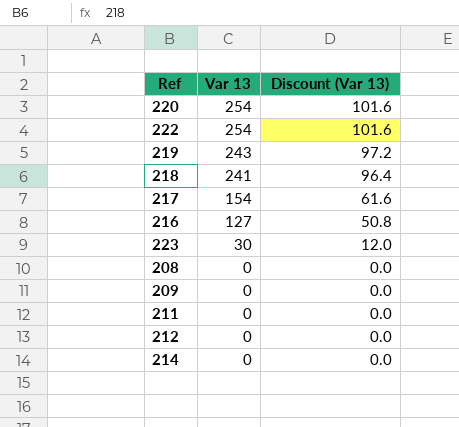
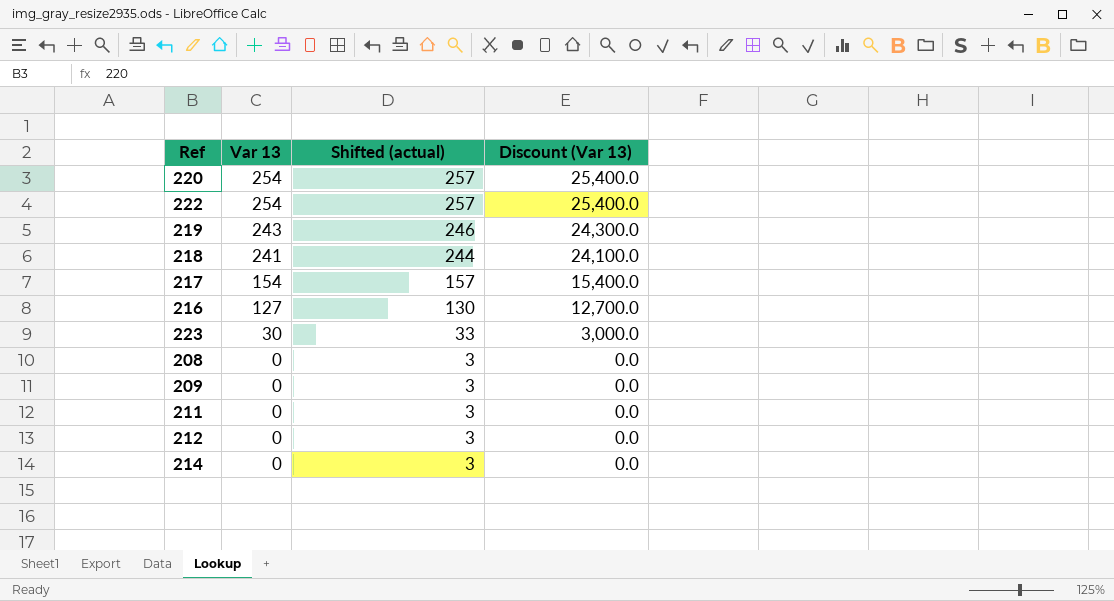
column Shifted (actual) | formula: none -> [Var 13] + 3
column Discount (Var 13) | formula: [Var 13] * 0.4 -> [Var 13] * 100

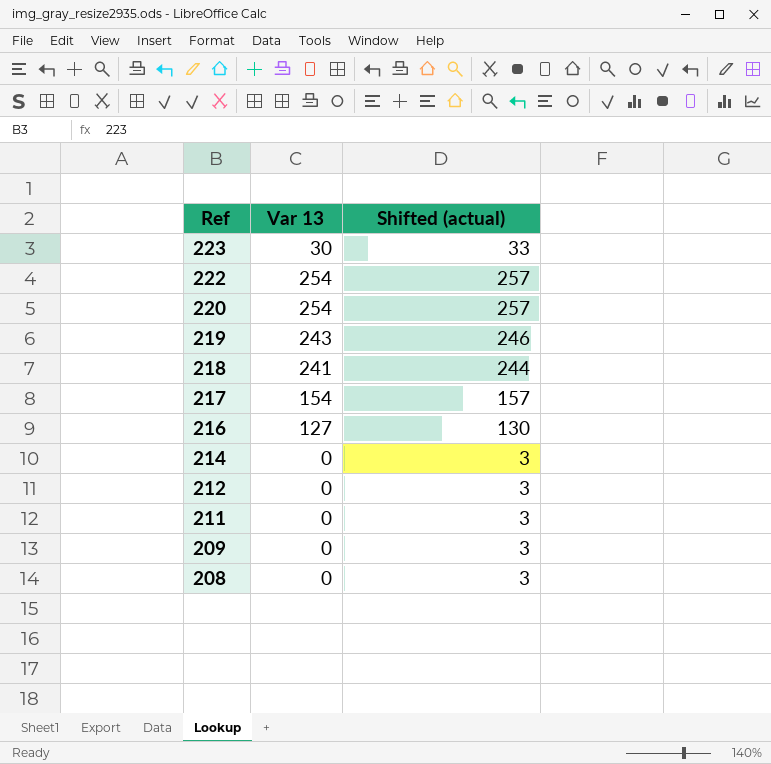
row order: Var 13 descending -> Ref descending
column Discount (Var 13) | formula: [Var 13] * 100 -> none

